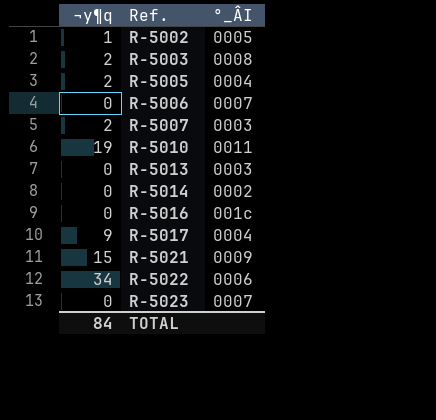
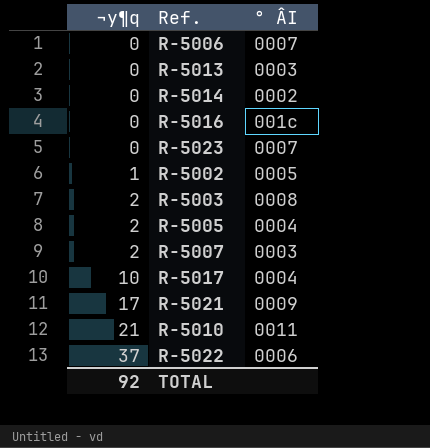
row order: Ref. ascending -> ¬y¶q ascending
column name: °_ÂI -> ° ÂI
R-5017 | ¬y¶q: 9 -> 10
R-5021 | ¬y¶q: 15 -> 17
R-5010 | ¬y¶q: 19 -> 21
R-5022 | ¬y¶q: 34 -> 37
TOTAL | ¬y¶q: 84 -> 92

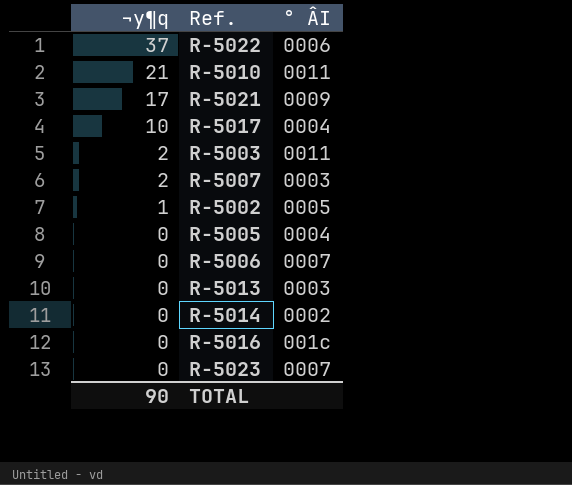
row order: ¬y¶q ascending -> ¬y¶q descending
R-5003 | ° ÂI: 0008 -> 0011
R-5005 | ¬y¶q: 2 -> 0
TOTAL | ¬y¶q: 92 -> 90

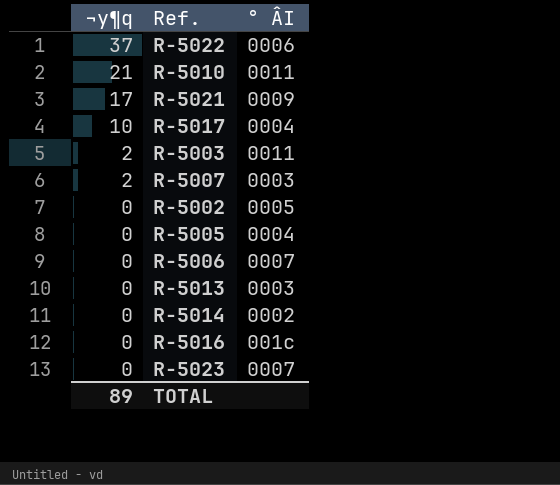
R-5002 | ¬y¶q: 1 -> 0
TOTAL | ¬y¶q: 90 -> 89

